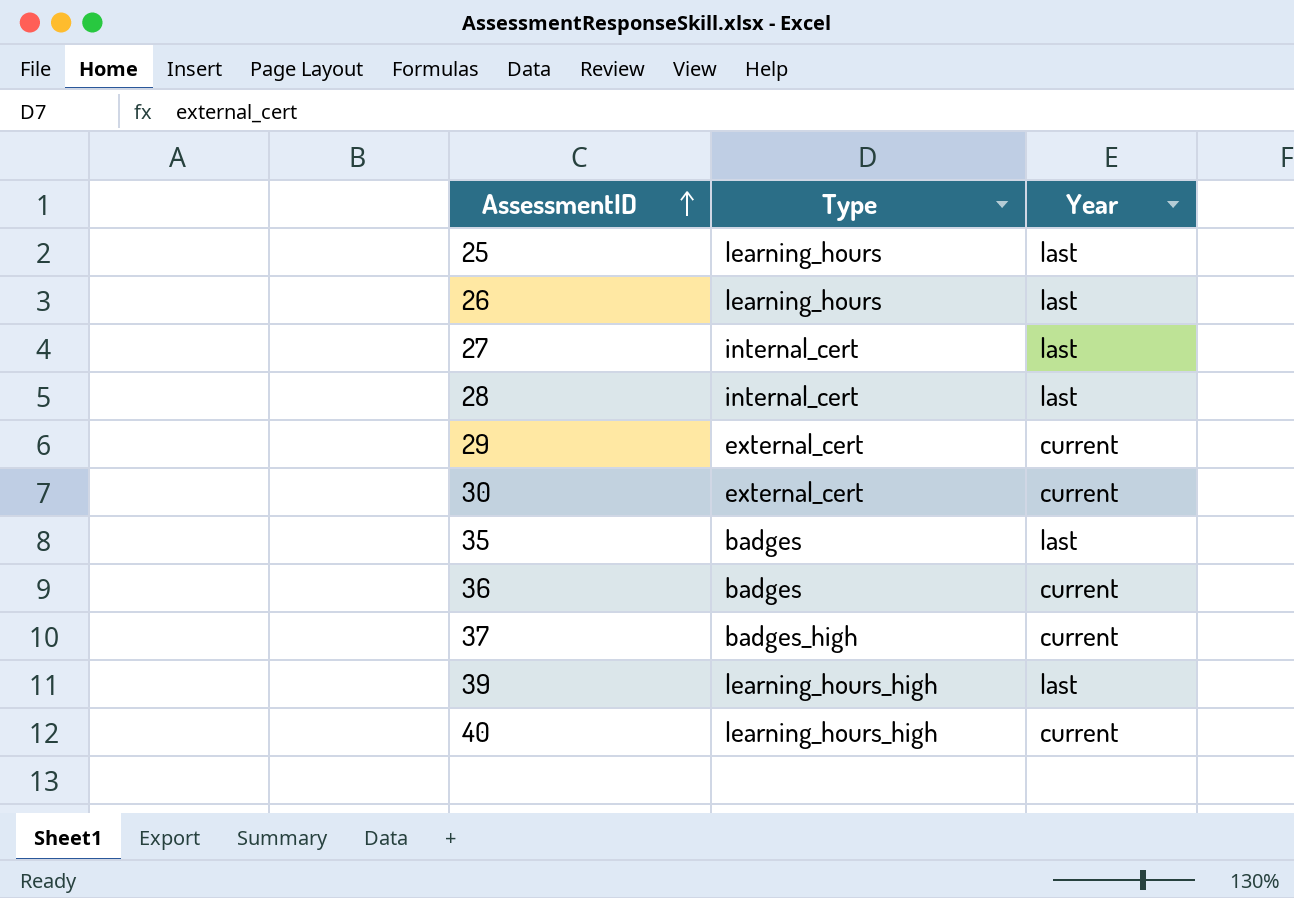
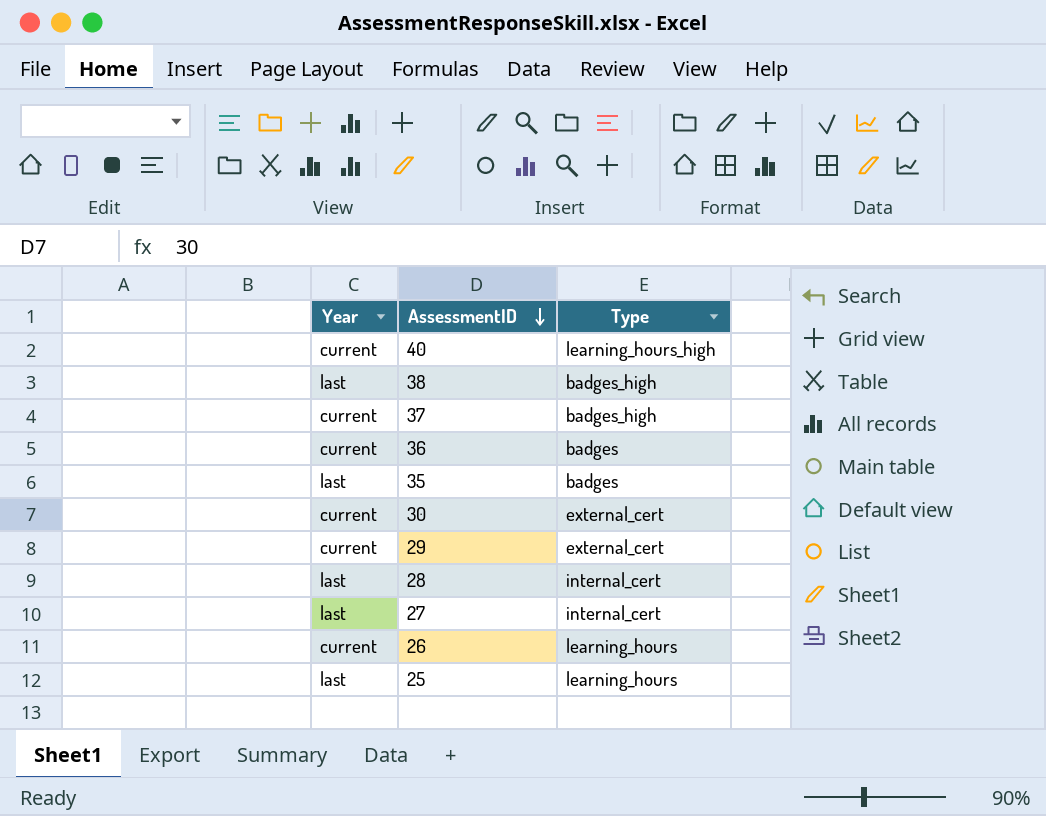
row order: AssessmentID ascending -> AssessmentID descending
column Year | position: 3 -> 1
row 39: learning_hours_high | last -> none
row 38: none -> last | badges_high
26 | Year: last -> current

